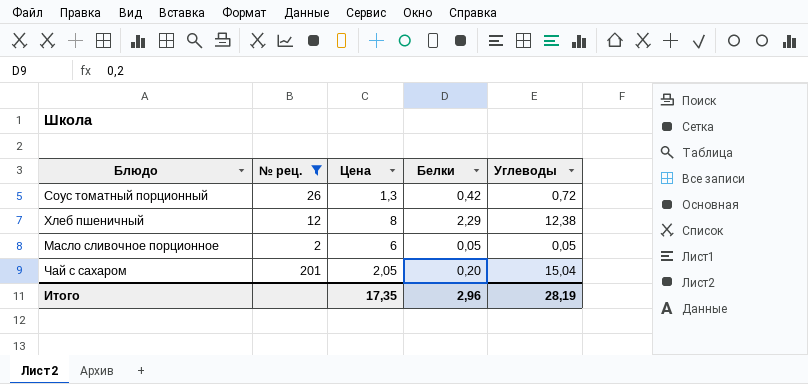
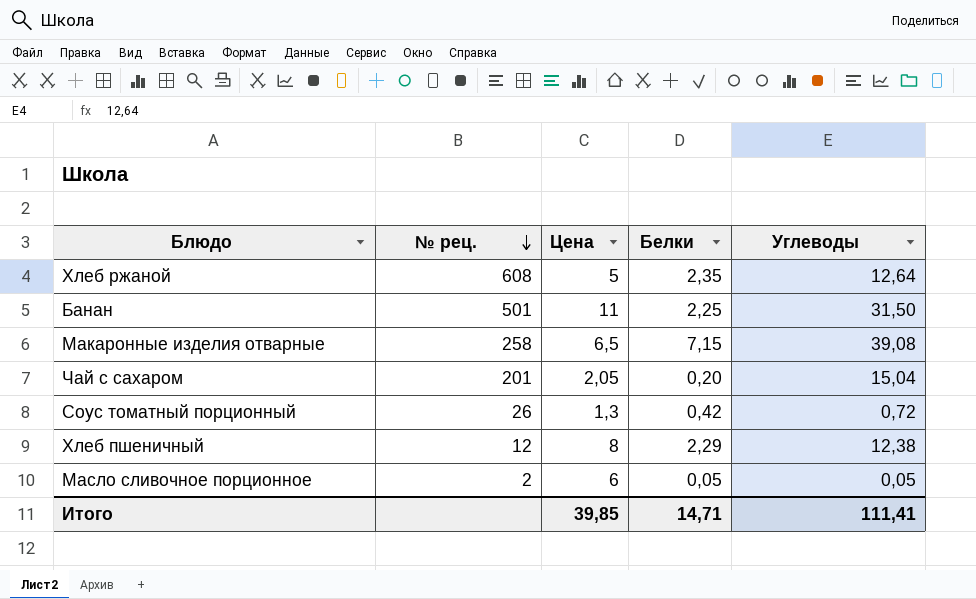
filter: № рец. <= 201 -> none
row order: none -> № рец. descending
Итого | Цена: 17,35 -> 39,85
Итого | Белки: 2,96 -> 14,71
Итого | Углеводы: 28,19 -> 111,41

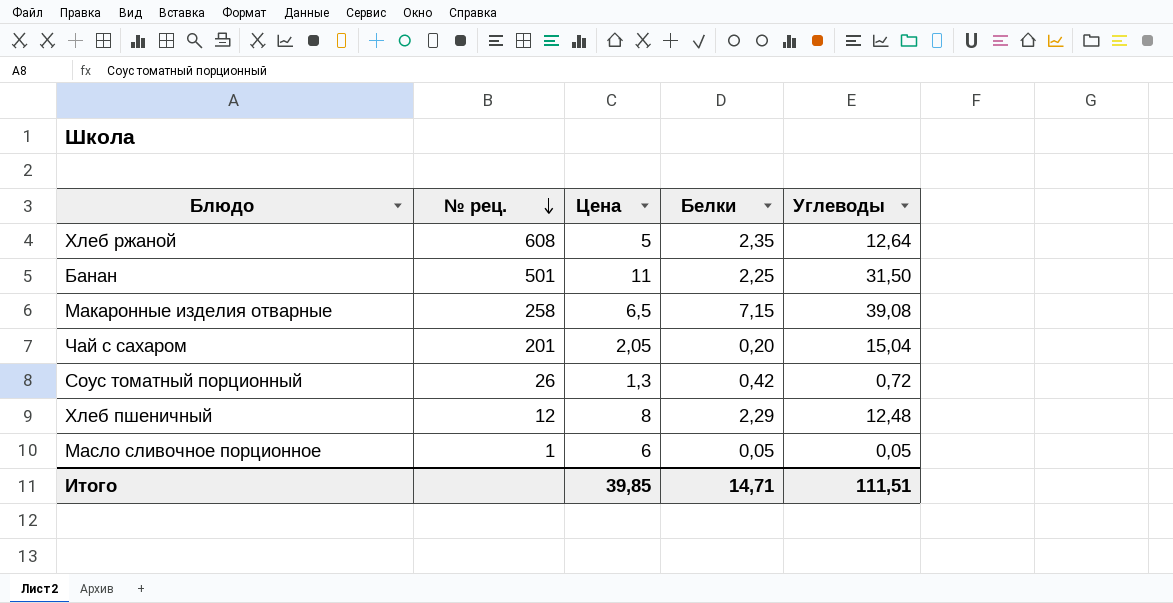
Хлеб пшеничный | Углеводы: 12,38 -> 12,48
Масло сливочное порционное | № рец.: 2 -> 1
Итого | Углеводы: 111,41 -> 111,51

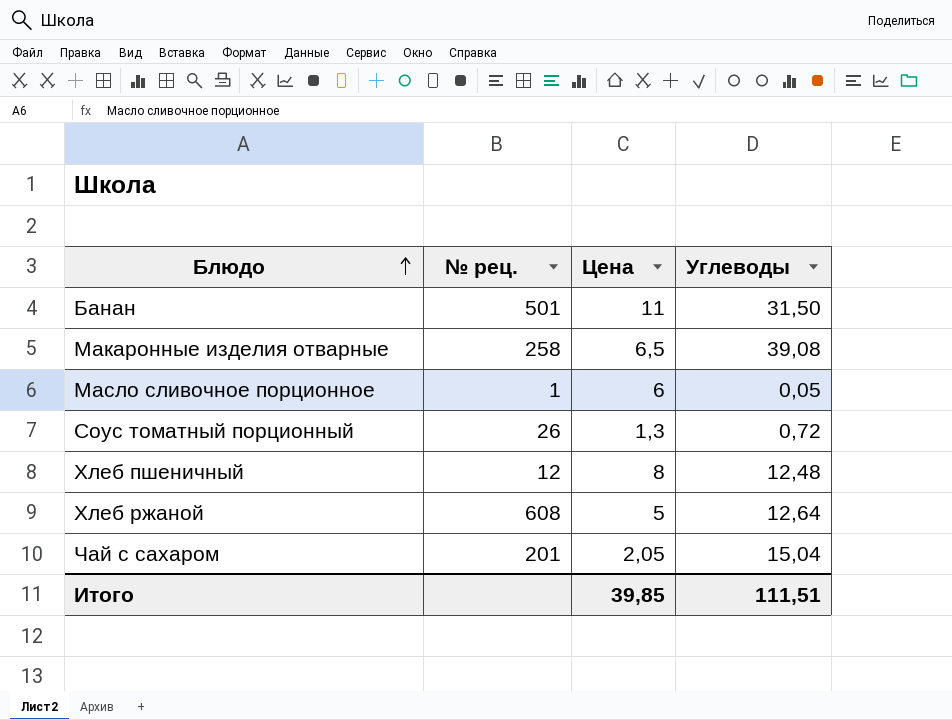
row order: № рец. descending -> Блюдо ascending
column Белки | position: 4 -> none

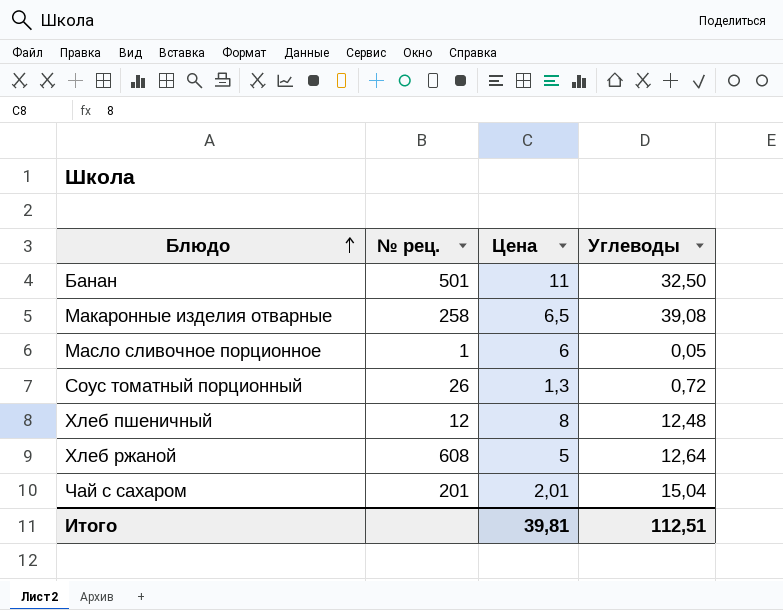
Банан | Углеводы: 31,50 -> 32,50
Чай с сахаром | Цена: 2,05 -> 2,01
Итого | Цена: 39,85 -> 39,81
Итого | Углеводы: 111,51 -> 112,51

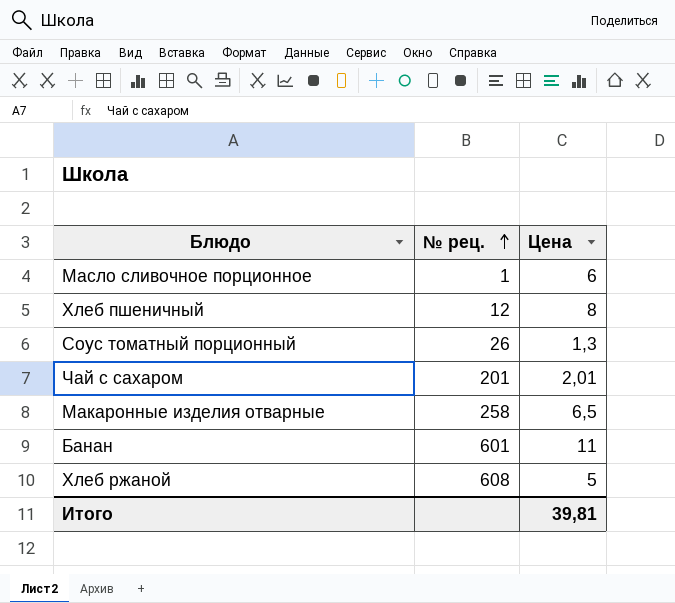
row order: Блюдо ascending -> № рец. ascending
column Углеводы | position: 4 -> none
Банан | № рец.: 501 -> 601

